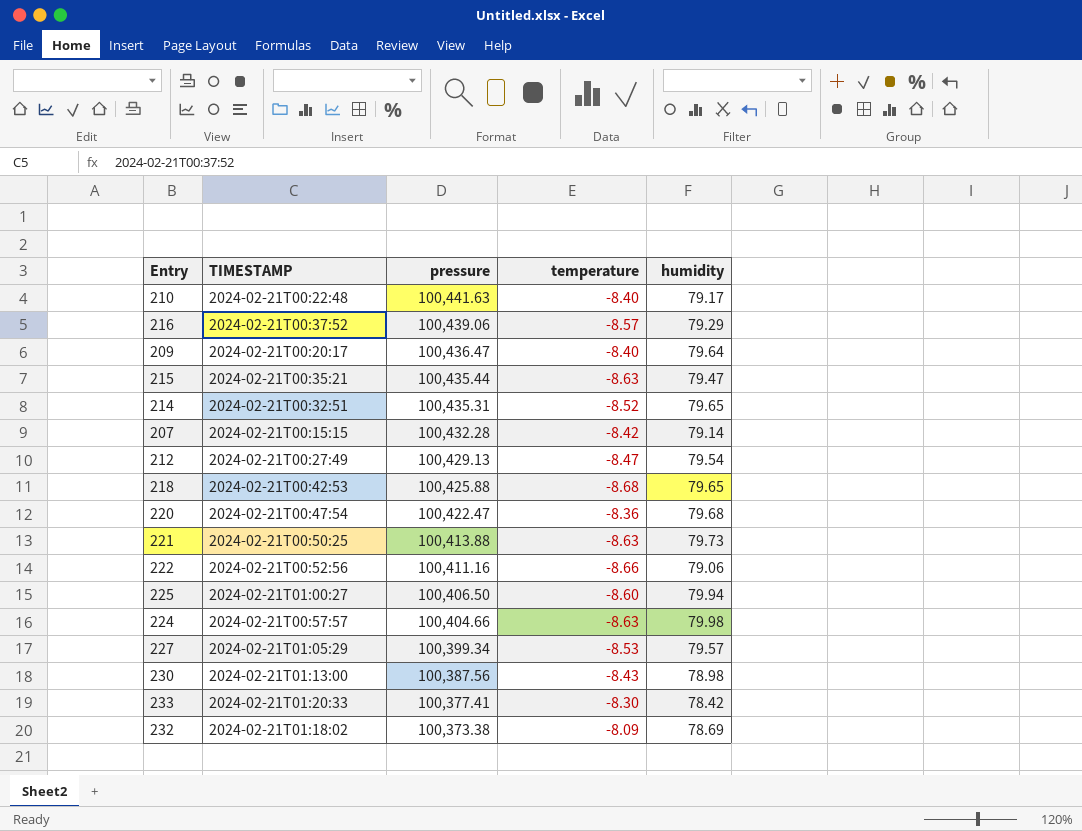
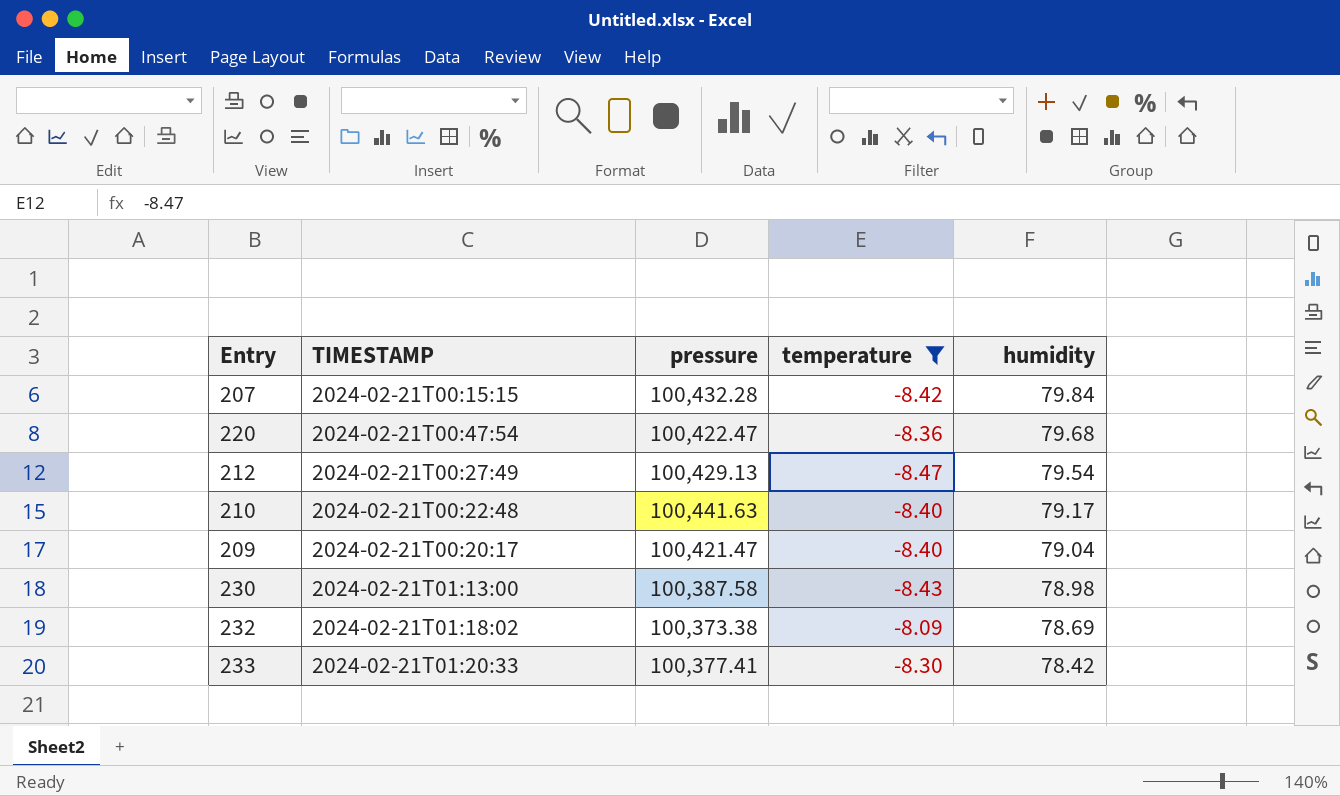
filter: none -> temperature >= -8.47
row order: pressure descending -> humidity descending
207 | humidity: 79.14 -> 79.84
209 | pressure: 100,436.47 -> 100,421.47
209 | humidity: 79.64 -> 79.04
230 | pressure: 100,387.56 -> 100,387.58

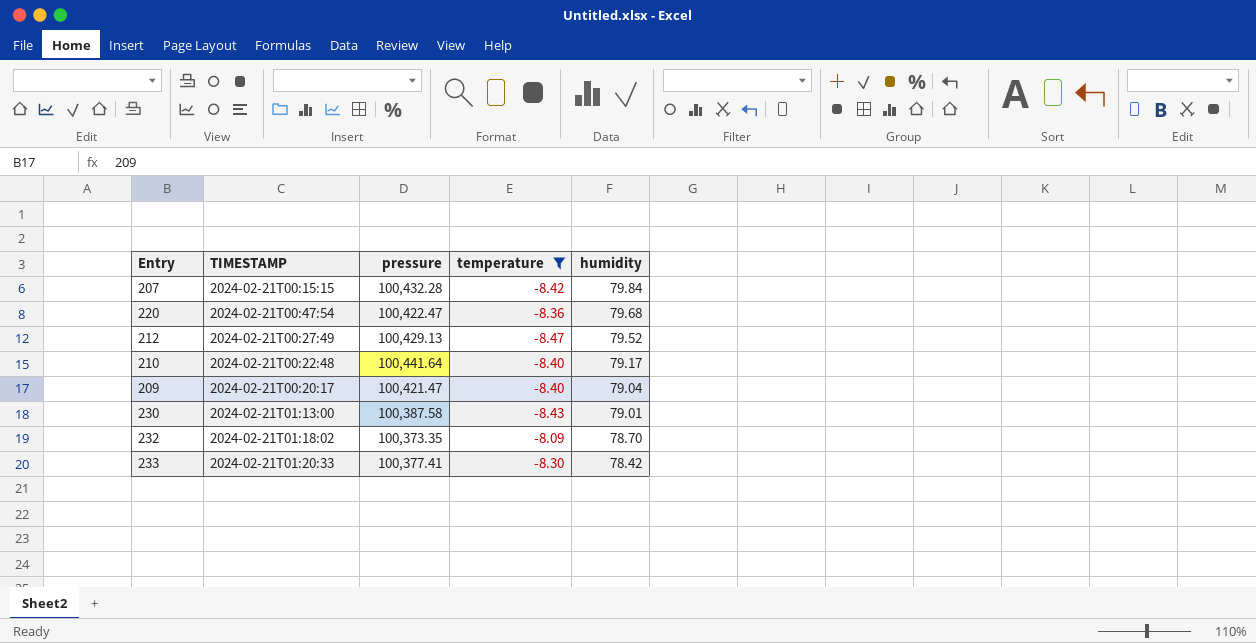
212 | humidity: 79.54 -> 79.52
210 | pressure: 100,441.63 -> 100,441.64
230 | humidity: 78.98 -> 79.01
232 | pressure: 100,373.38 -> 100,373.35
232 | humidity: 78.69 -> 78.70

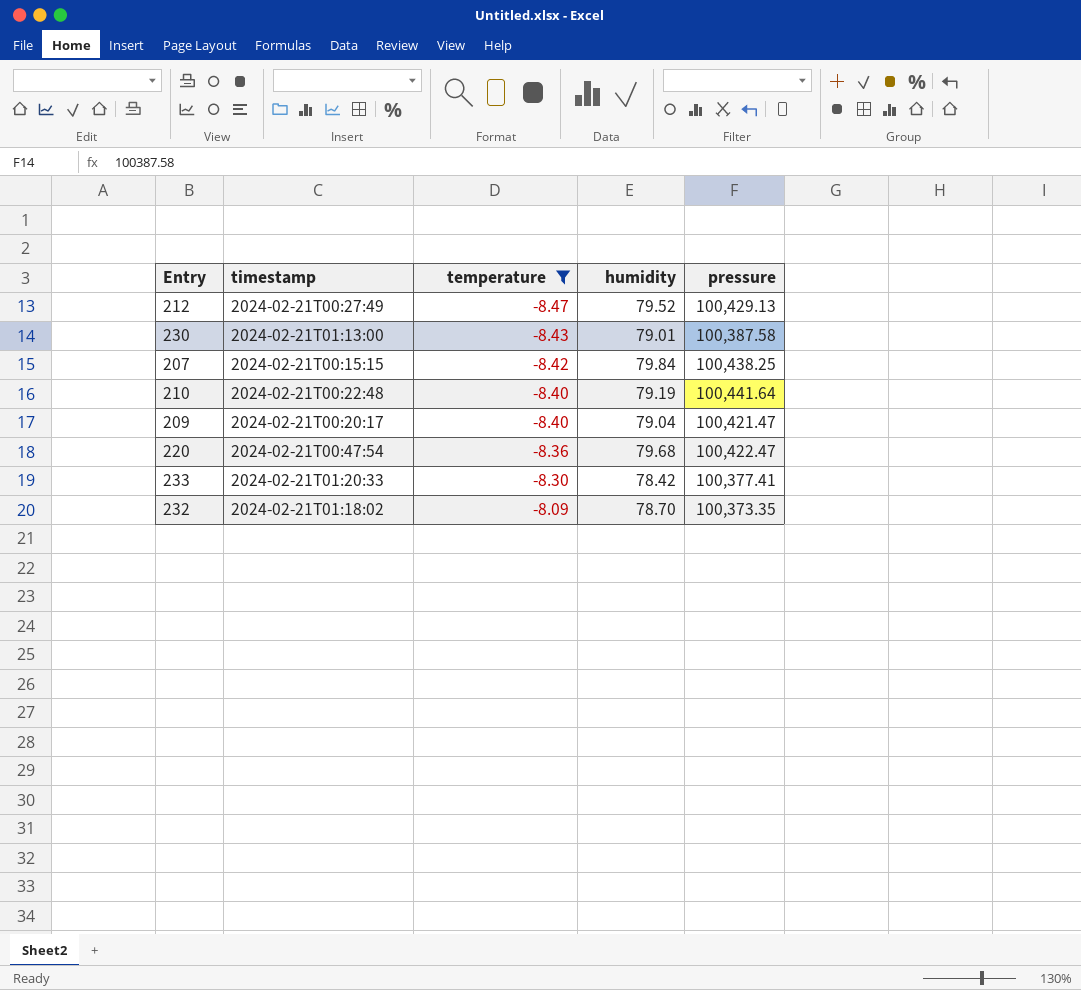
row order: humidity descending -> temperature ascending
column name: TIMESTAMP -> timestamp
column pressure | position: 3 -> 5
207 | pressure: 100,432.28 -> 100,438.25
210 | humidity: 79.17 -> 79.19

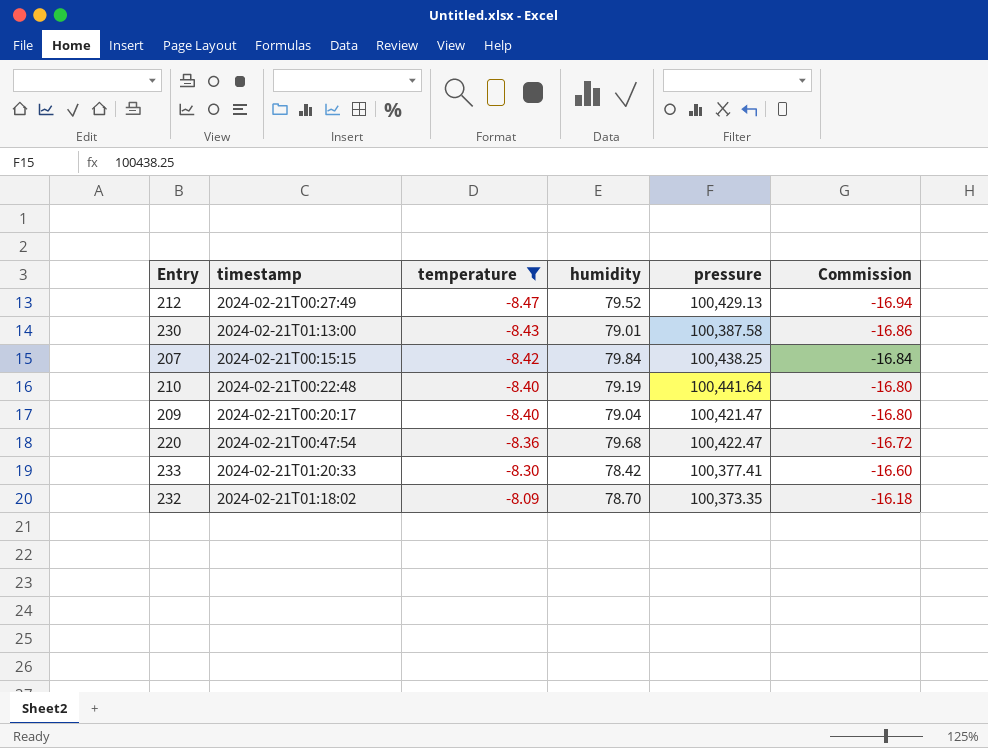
column Commission | formula: none -> [temperature] * 2

